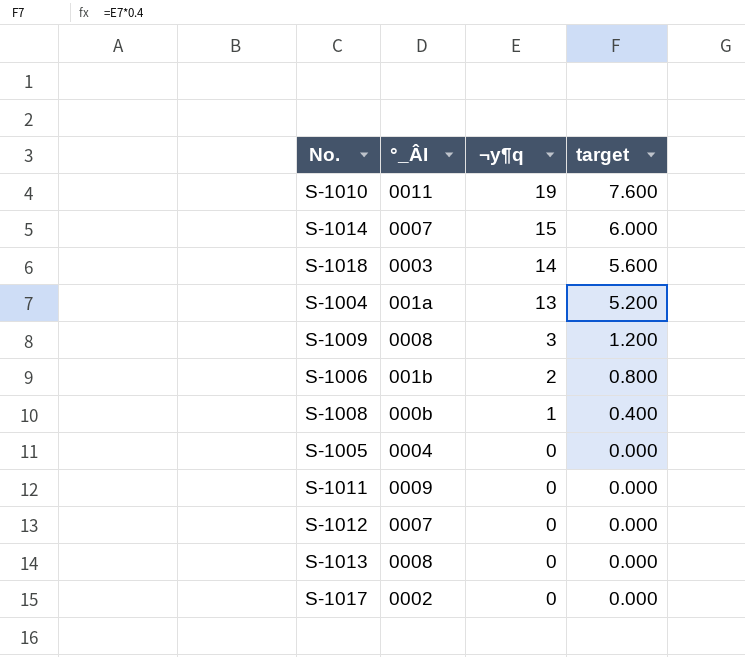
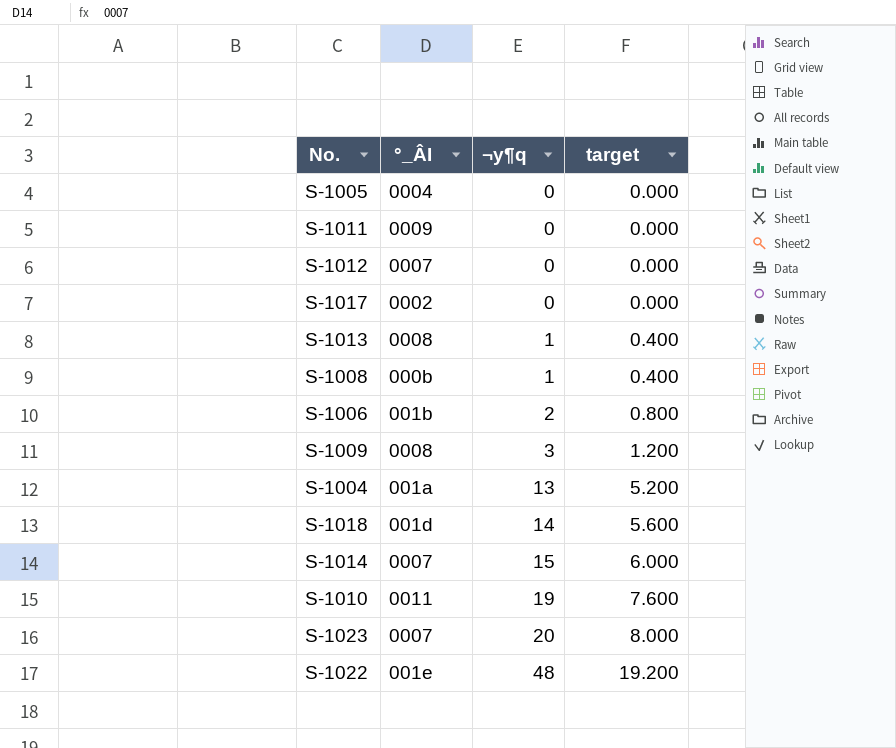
row order: ¬y¶q descending -> ¬y¶q ascending
S-1013 | ¬y¶q: 0 -> 1
S-1013 | target: 0.000 -> 0.400
S-1018 | °_ÂI: 0003 -> 001d
row S-1023: none -> 0007 | 20 | 8.000
row S-1022: none -> 001e | 48 | 19.200

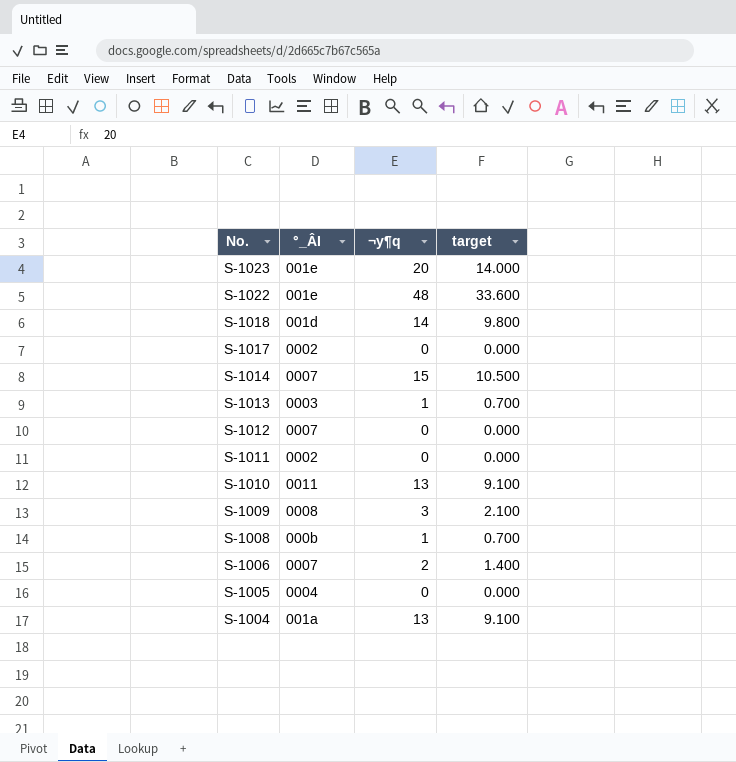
row order: ¬y¶q ascending -> No. descending
column target | formula: [¬y¶q] * 0.4 -> [¬y¶q] * 0.7
S-1023 | °_ÂI: 0007 -> 001e
S-1013 | °_ÂI: 0008 -> 0003
S-1011 | °_ÂI: 0009 -> 0002
S-1010 | ¬y¶q: 19 -> 13
S-1006 | °_ÂI: 001b -> 0007

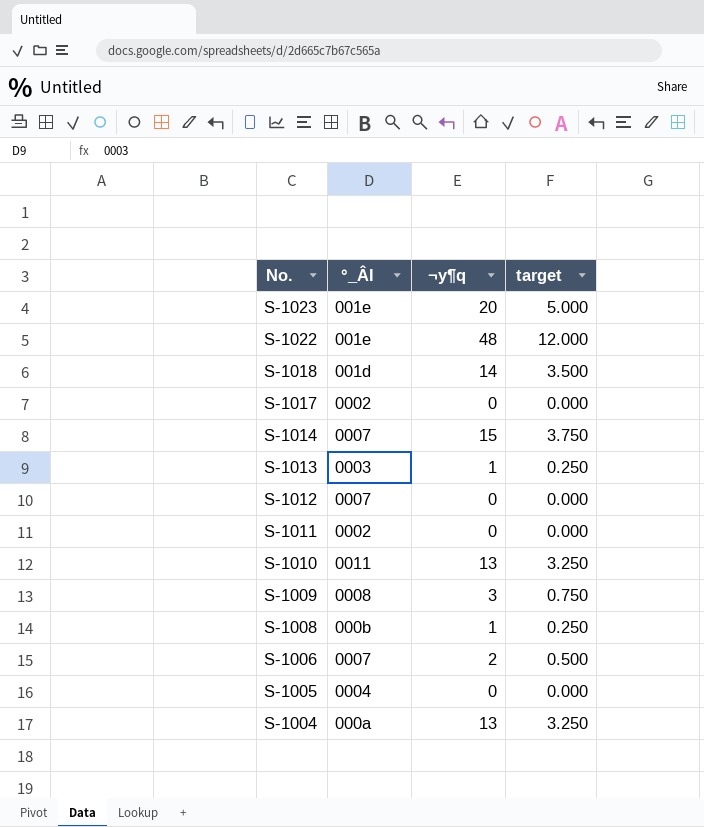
column target | formula: [¬y¶q] * 0.7 -> [¬y¶q] * 0.25
S-1004 | °_ÂI: 001a -> 000a

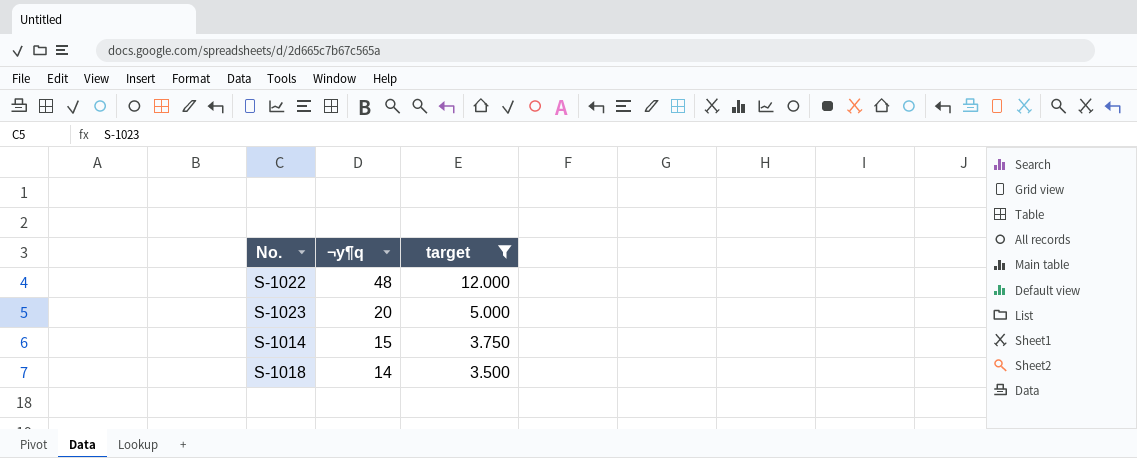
filter: none -> target >= 3.500
row order: No. descending -> ¬y¶q descending
column °_ÂI | position: 2 -> none

